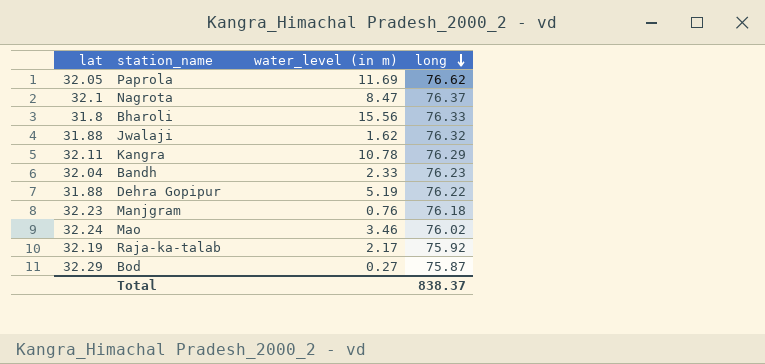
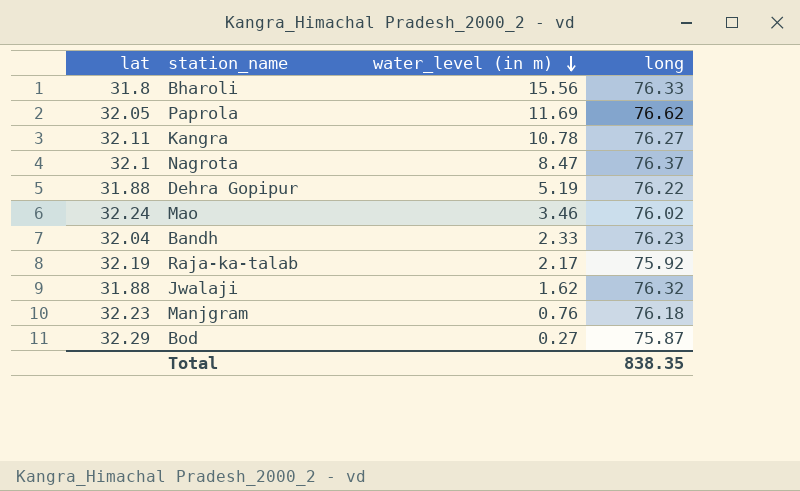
row order: long descending -> water_level (in m) descending
Kangra | long: 76.29 -> 76.27
Total | long: 838.37 -> 838.35

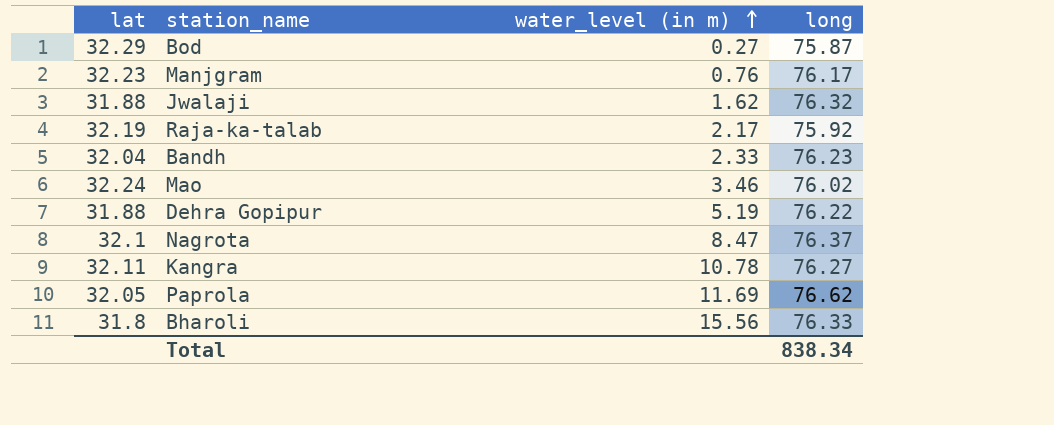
row order: water_level (in m) descending -> water_level (in m) ascending
Manjgram | long: 76.18 -> 76.17
Total | long: 838.35 -> 838.34

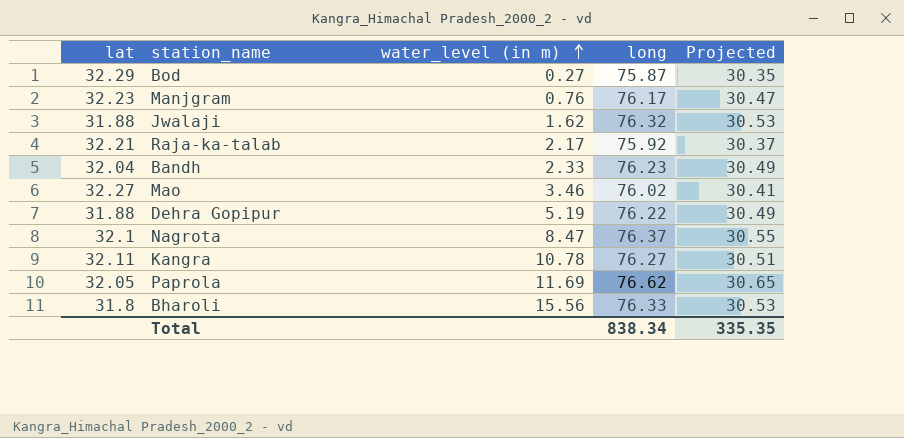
column Projected | formula: none -> [long] * 0.4
Raja-ka-talab | lat: 32.19 -> 32.21
Mao | lat: 32.24 -> 32.27

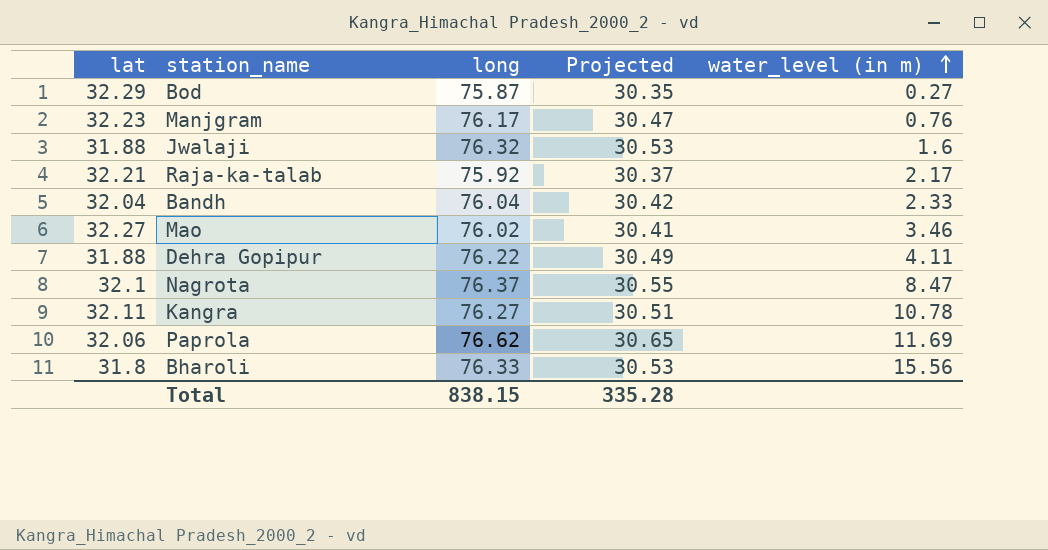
column water_level (in m) | position: 3 -> 5
Jwalaji | water_level (in m): 1.62 -> 1.6
Bandh | long: 76.23 -> 76.04
Bandh | Projected: 30.49 -> 30.42
Dehra Gopipur | water_level (in m): 5.19 -> 4.11
Paprola | lat: 32.05 -> 32.06
Total | long: 838.34 -> 838.15
Total | Projected: 335.35 -> 335.28

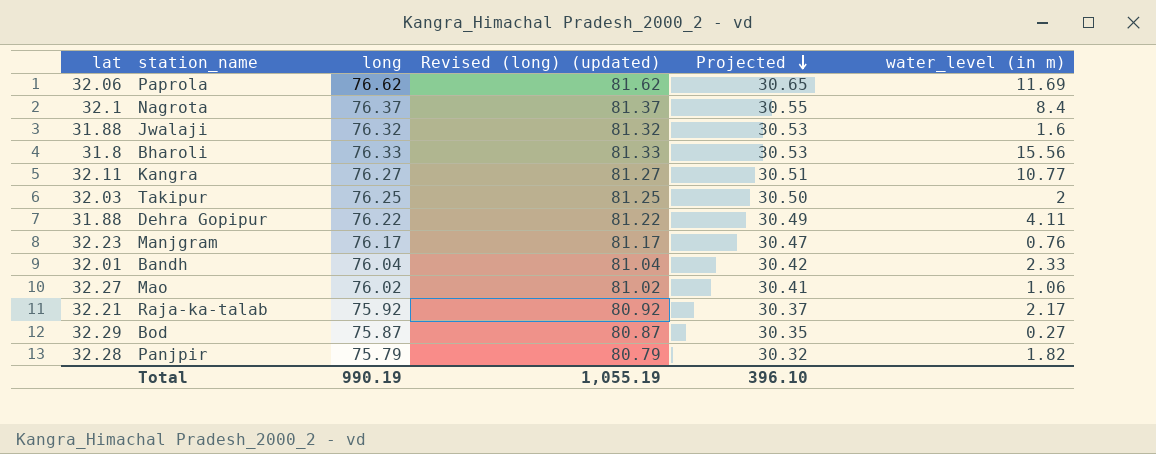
row order: water_level (in m) ascending -> Projected descending
column Revised (long) (updated) | formula: none -> [long] + 5
Nagrota | water_level (in m): 8.47 -> 8.4
Kangra | water_level (in m): 10.78 -> 10.77
row Takipur: none -> 32.03 | 76.25 | 81.25 | 30.50 | 2
Bandh | lat: 32.04 -> 32.01
Mao | water_level (in m): 3.46 -> 1.06
row Panjpir: none -> 32.28 | 75.79 | 80.79 | 30.32 | 1.82
Total | long: 838.15 -> 990.19
Total | Projected: 335.28 -> 396.10

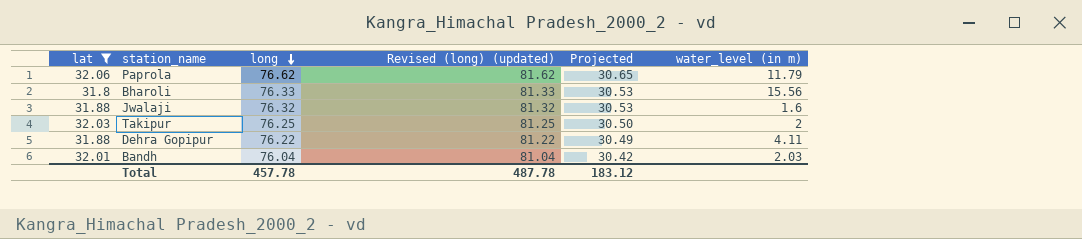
filter: none -> lat <= 32.06
row order: Projected descending -> long descending
Paprola | water_level (in m): 11.69 -> 11.79
Bandh | water_level (in m): 2.33 -> 2.03
Total | long: 990.19 -> 457.78
Total | Revised (long) (updated): 1,055.19 -> 487.78
Total | Projected: 396.10 -> 183.12

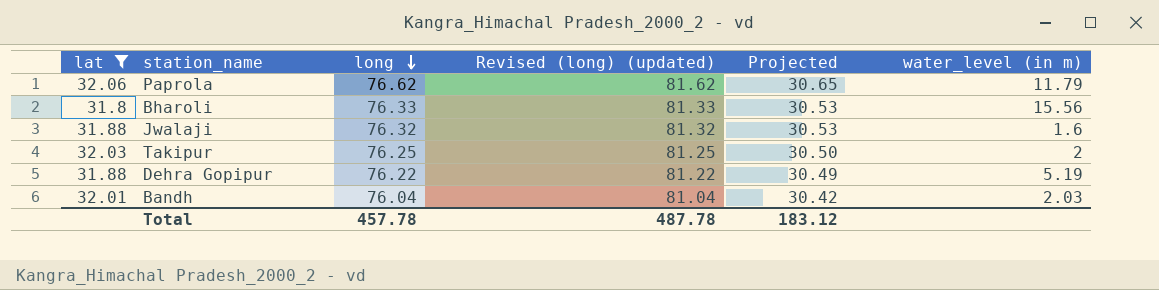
Dehra Gopipur | water_level (in m): 4.11 -> 5.19

